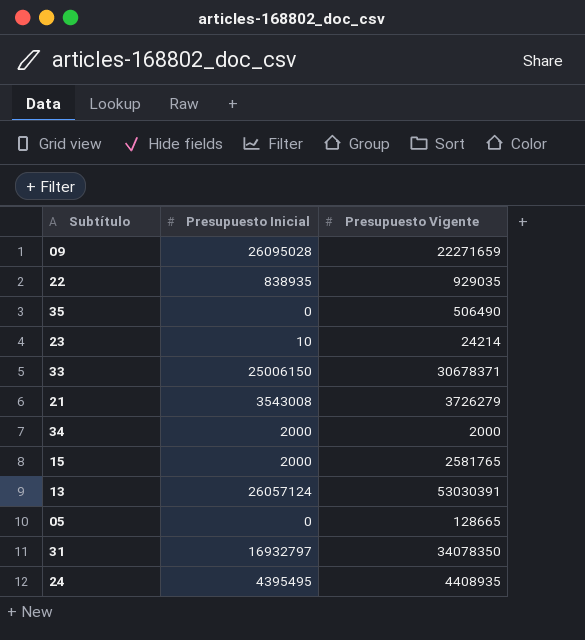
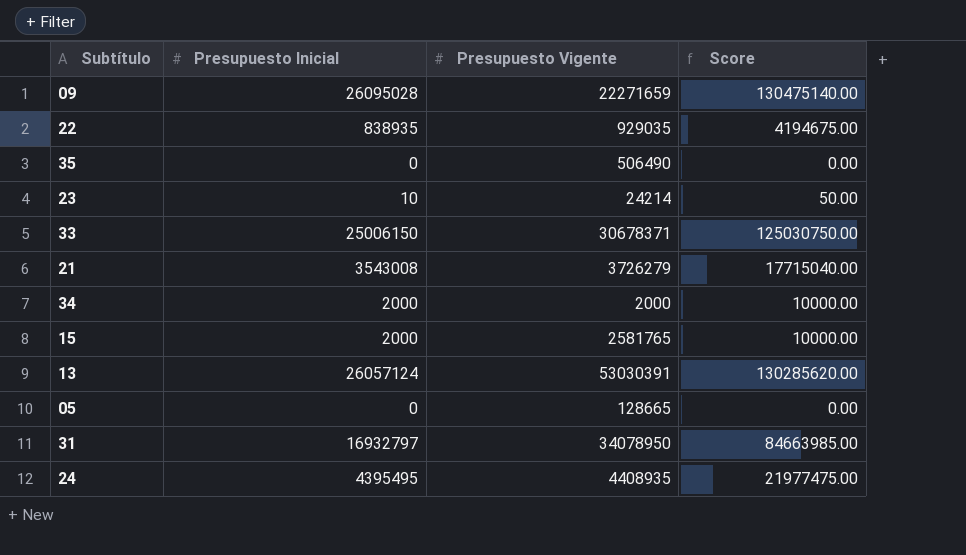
column Score | formula: none -> [Presupuesto Inicial] * 5
31 | Presupuesto Vigente: 34078350 -> 34078950

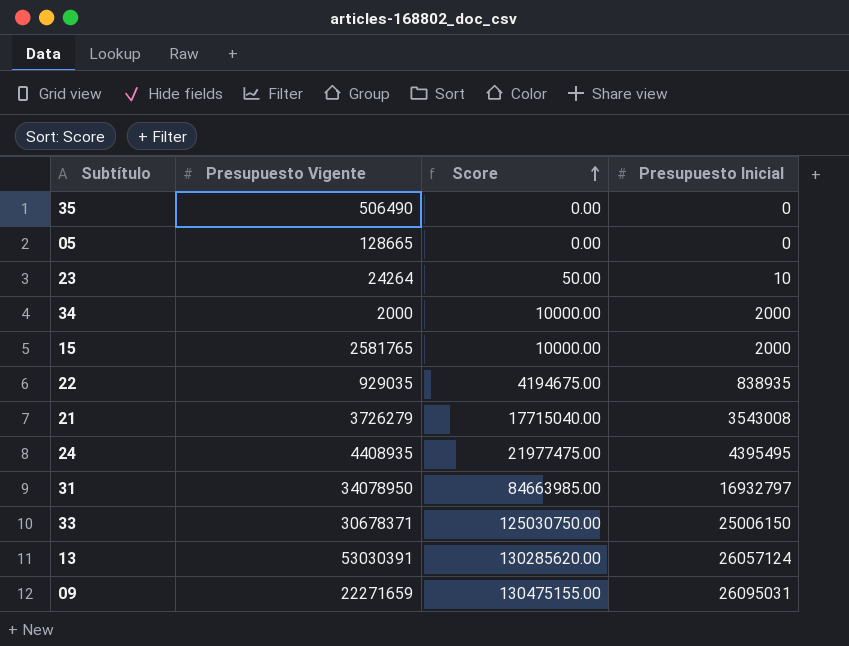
row order: none -> Score ascending
column Presupuesto Inicial | position: 2 -> 4
23 | Presupuesto Vigente: 24214 -> 24264
09 | Score: 130475140.00 -> 130475155.00
09 | Presupuesto Inicial: 26095028 -> 26095031

